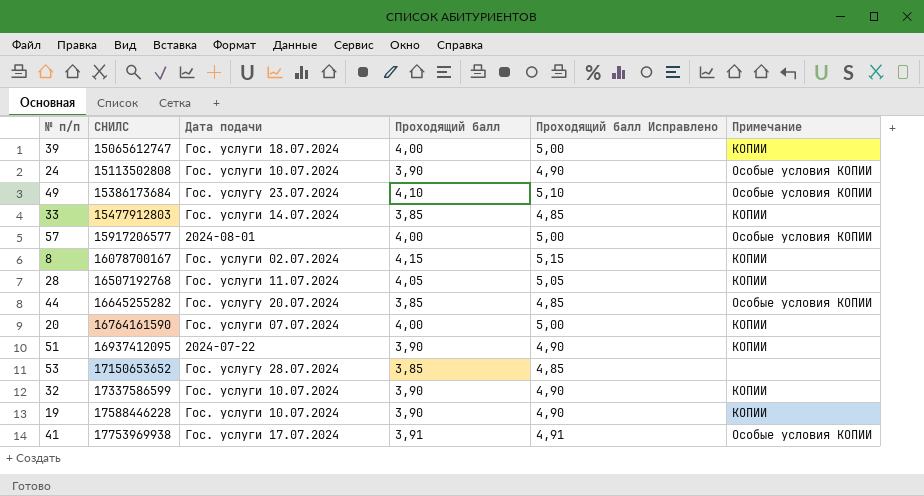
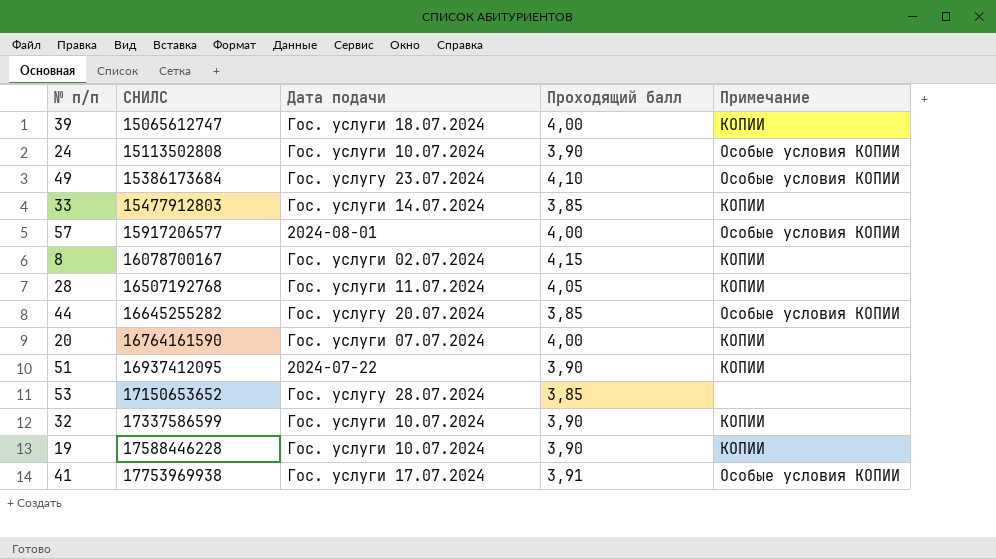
column Проходящий балл Исправлено | formula: [Проходящий балл] + 1 -> none

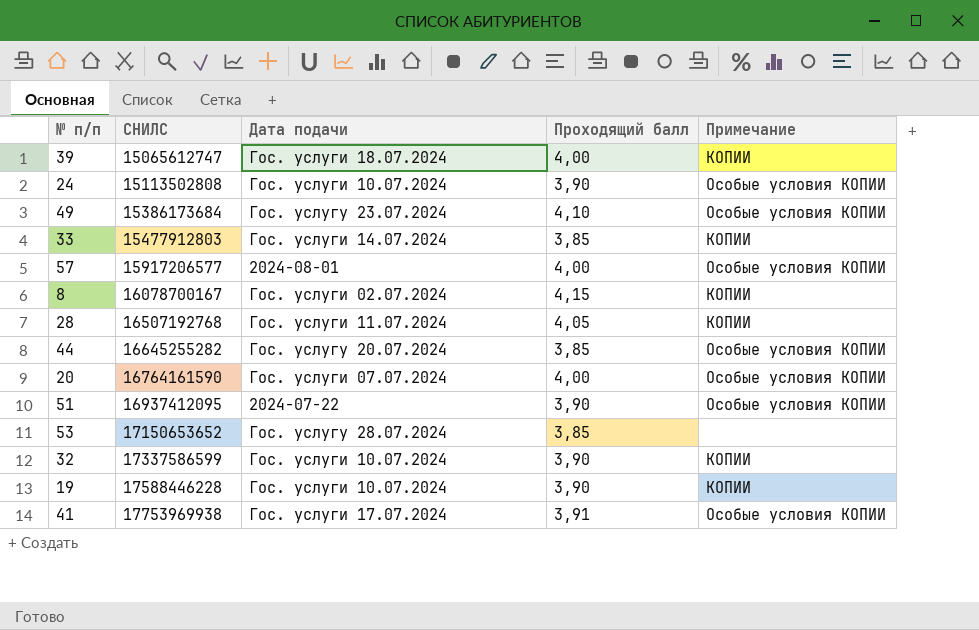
20 | Примечание: КОПИИ -> Особые условия КОПИИ
51 | Примечание: КОПИИ -> Особые условия КОПИИ

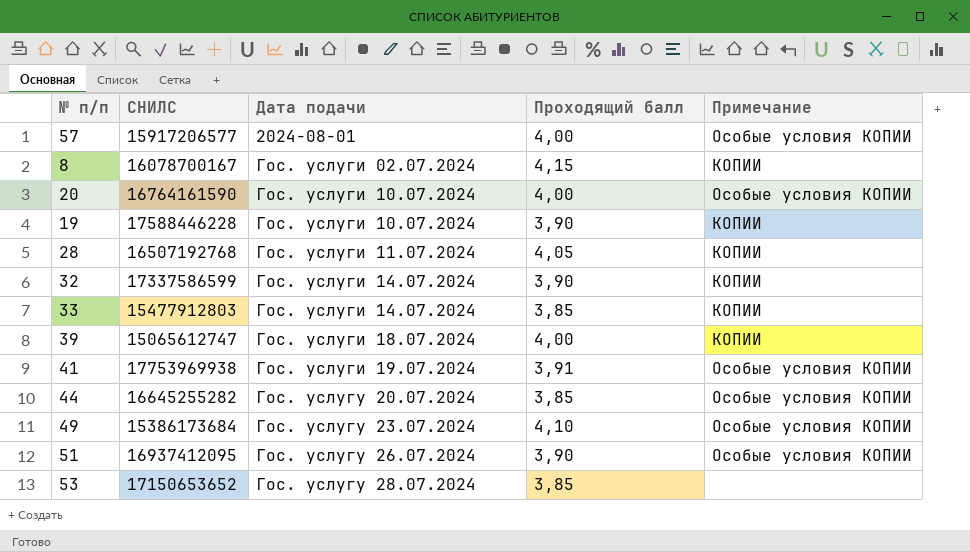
row order: СНИЛС ascending -> Дата подачи ascending
row 24: 15113502808 | Гос. услуги 10.07.2024 | 3,90 | Особые условия КОПИИ -> none
20 | Дата подачи: Гос. услуги 07.07.2024 -> Гос. услуги 10.07.2024
32 | Дата подачи: Гос. услуги 10.07.2024 -> Гос. услуги 14.07.2024
41 | Дата подачи: Гос. услуги 17.07.2024 -> Гос. услуги 19.07.2024
51 | Дата подачи: 2024-07-22 -> Гос. услугу 26.07.2024

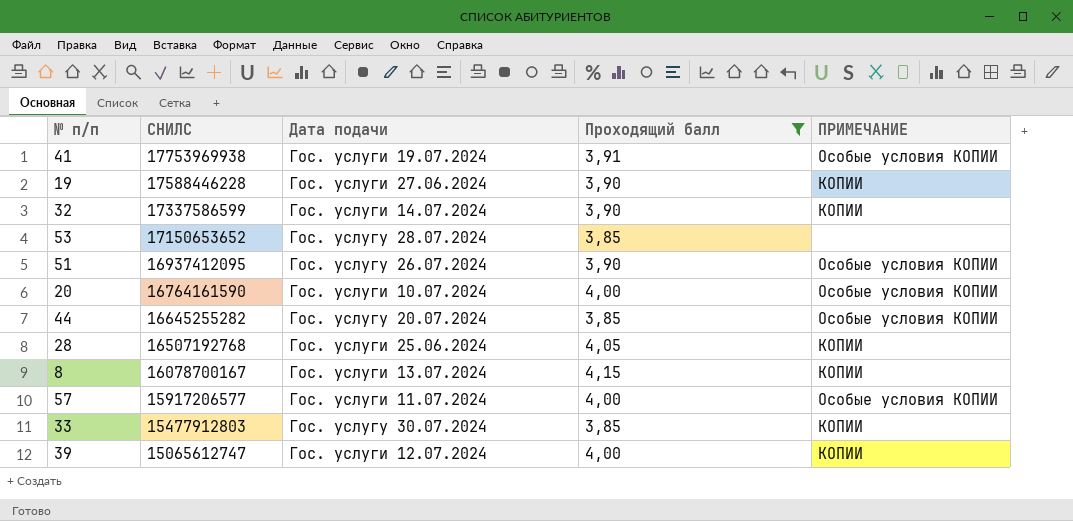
filter: none -> Проходящий балл != 4,10
row order: Дата подачи ascending -> СНИЛС descending
column name: Примечание -> ПРИМЕЧАНИЕ
19 | Дата подачи: Гос. услуги 10.07.2024 -> Гос. услуги 27.06.2024
28 | Дата подачи: Гос. услуги 11.07.2024 -> Гос. услуги 25.06.2024
8 | Дата подачи: Гос. услуги 02.07.2024 -> Гос. услуги 13.07.2024
57 | Дата подачи: 2024-08-01 -> Гос. услуги 11.07.2024
33 | Дата подачи: Гос. услуги 14.07.2024 -> Гос. услугу 30.07.2024
39 | Дата подачи: Гос. услуги 18.07.2024 -> Гос. услуги 12.07.2024

